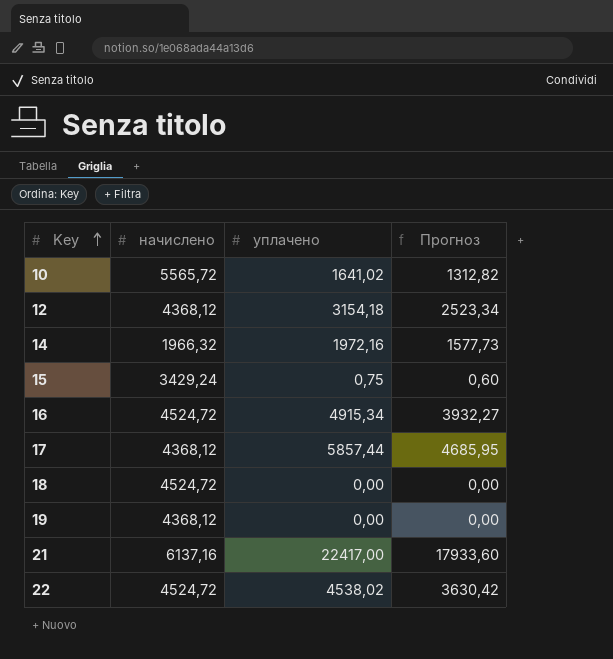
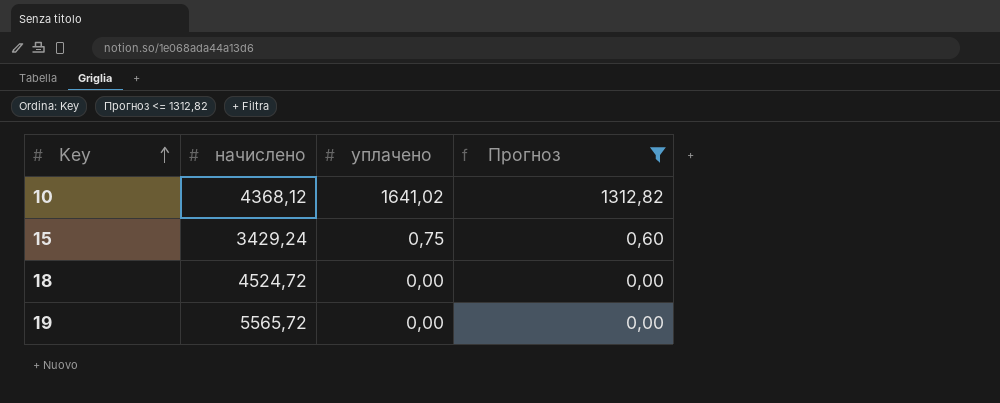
filter: none -> Прогноз <= 1312,82
10 | начислено: 5565,72 -> 4368,12
19 | начислено: 4368,12 -> 5565,72

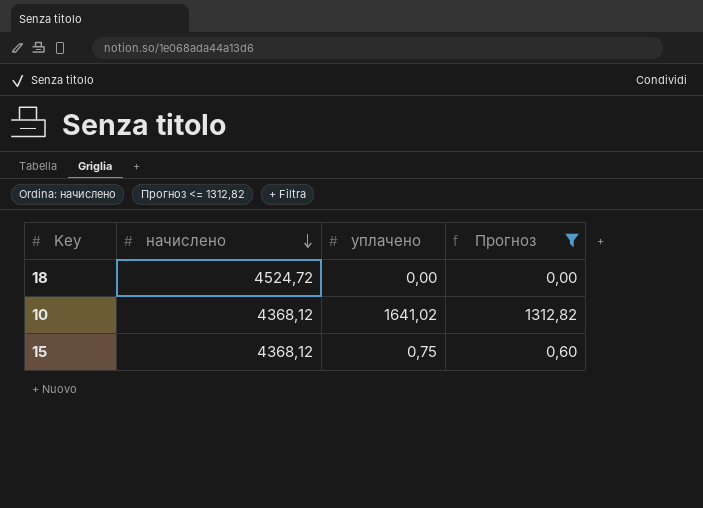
row order: Key ascending -> начислено descending
row 19: 5565,72 | 0,00 | 0,00 -> none
15 | начислено: 3429,24 -> 4368,12

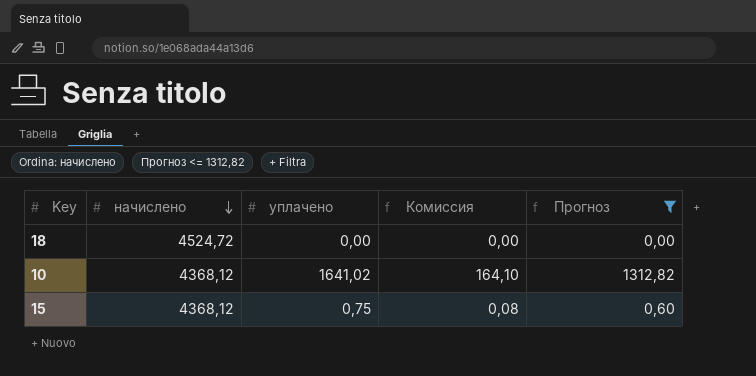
column Комиссия | formula: none -> [уплачено] * 0,1

